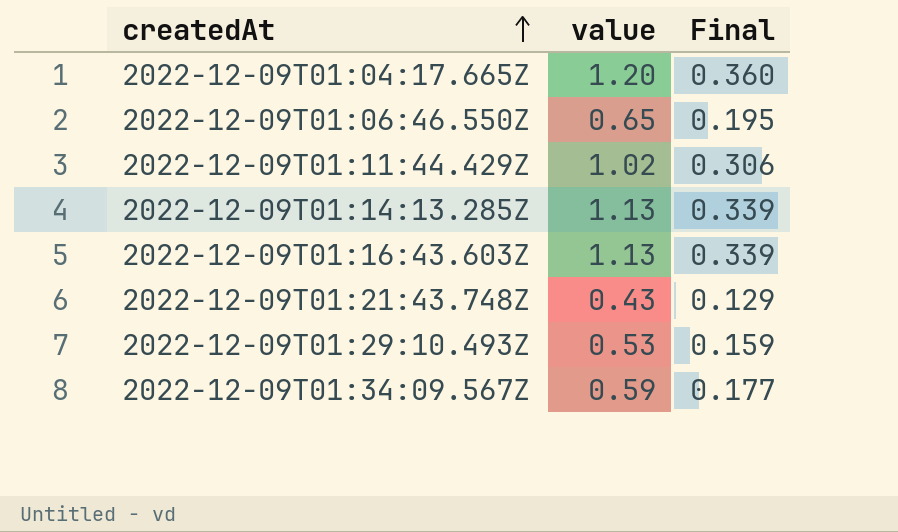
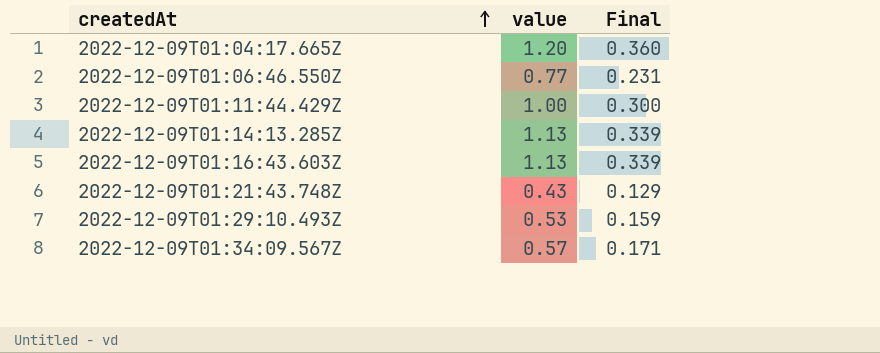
2022-12-09T01:06:46.550Z | value: 0.65 -> 0.77
2022-12-09T01:06:46.550Z | Final: 0.195 -> 0.231
2022-12-09T01:11:44.429Z | value: 1.02 -> 1.00
2022-12-09T01:11:44.429Z | Final: 0.306 -> 0.300
2022-12-09T01:34:09.567Z | value: 0.59 -> 0.57
2022-12-09T01:34:09.567Z | Final: 0.177 -> 0.171

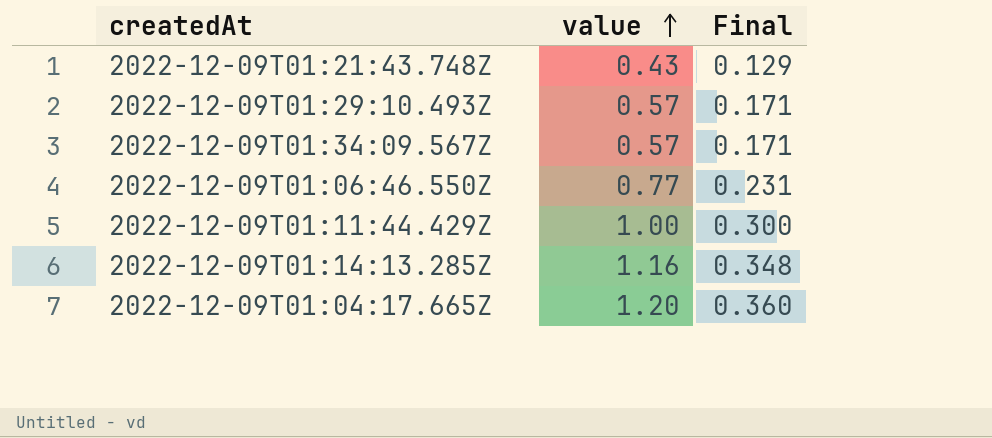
row order: createdAt ascending -> value ascending
row 2022-12-09T01:16:43.603Z: 1.13 | 0.339 -> none
2022-12-09T01:29:10.493Z | value: 0.53 -> 0.57
2022-12-09T01:29:10.493Z | Final: 0.159 -> 0.171
2022-12-09T01:14:13.285Z | value: 1.13 -> 1.16
2022-12-09T01:14:13.285Z | Final: 0.339 -> 0.348

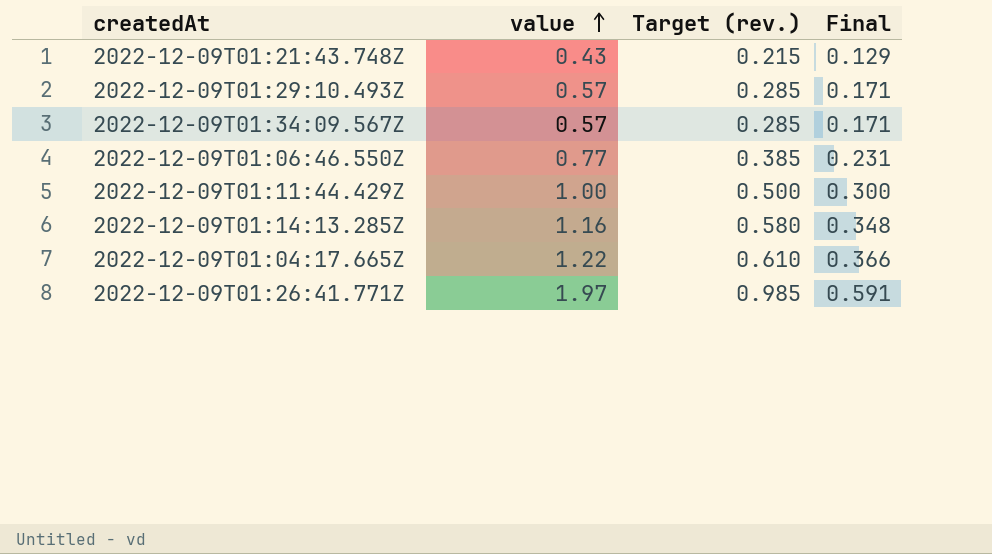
column Target (rev.) | formula: none -> [value] * 0.5
2022-12-09T01:04:17.665Z | value: 1.20 -> 1.22
2022-12-09T01:04:17.665Z | Final: 0.360 -> 0.366
row 2022-12-09T01:26:41.771Z: none -> 1.97 | 0.985 | 0.591

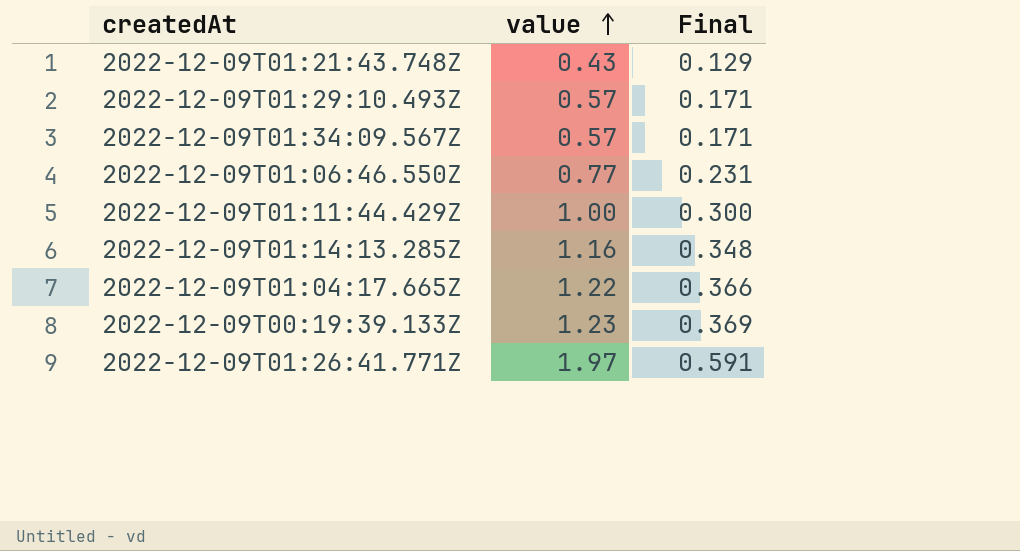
column Target (rev.) | formula: [value] * 0.5 -> none
row 2022-12-09T00:19:39.133Z: none -> 1.23 | 0.369

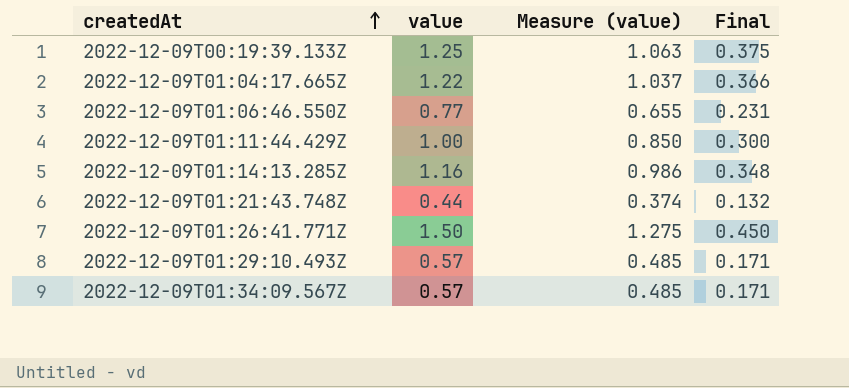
row order: value ascending -> createdAt ascending
column Measure (value) | formula: none -> [value] * 0.85
2022-12-09T00:19:39.133Z | value: 1.23 -> 1.25
2022-12-09T00:19:39.133Z | Final: 0.369 -> 0.375
2022-12-09T01:21:43.748Z | value: 0.43 -> 0.44
2022-12-09T01:21:43.748Z | Final: 0.129 -> 0.132
2022-12-09T01:26:41.771Z | value: 1.97 -> 1.50
2022-12-09T01:26:41.771Z | Final: 0.591 -> 0.450

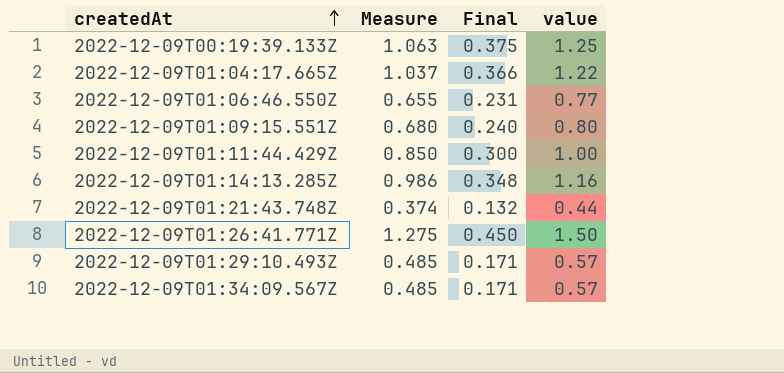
column name: Measure (value) -> Measure
column value | position: 2 -> 4
row 2022-12-09T01:09:15.551Z: none -> 0.680 | 0.240 | 0.80

